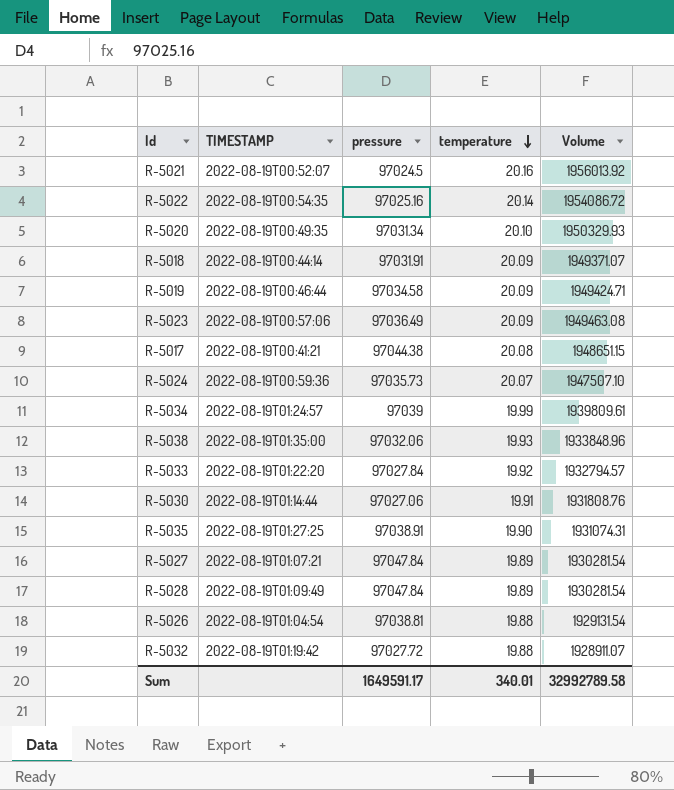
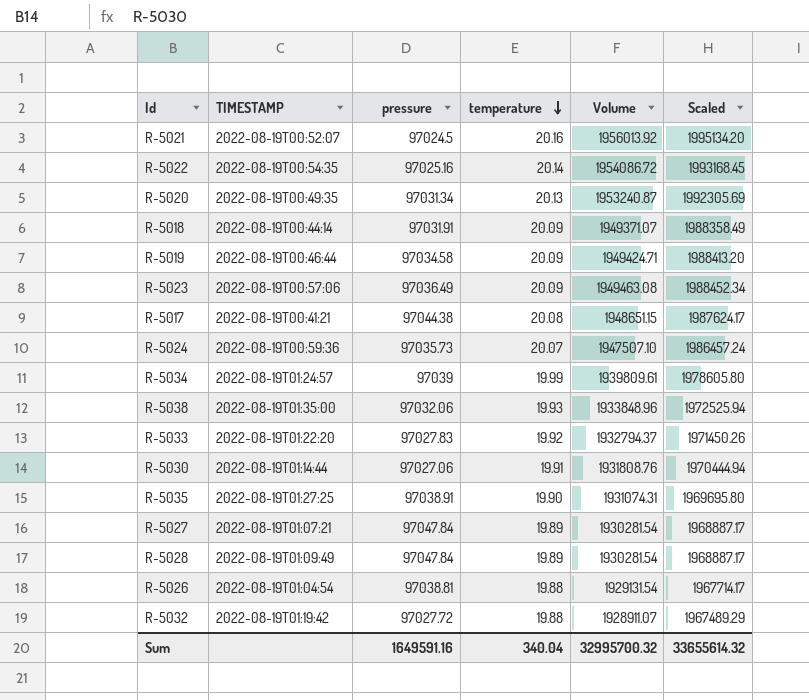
column Scaled | formula: none -> [Volume] * 1.02
R-5020 | temperature: 20.10 -> 20.13
R-5020 | Volume: 1950329.93 -> 1953240.87
R-5033 | pressure: 97027.84 -> 97027.83
R-5033 | Volume: 1932794.57 -> 1932794.37
Sum | pressure: 1649591.17 -> 1649591.16
Sum | temperature: 340.01 -> 340.04
Sum | Volume: 32992789.58 -> 32995700.32

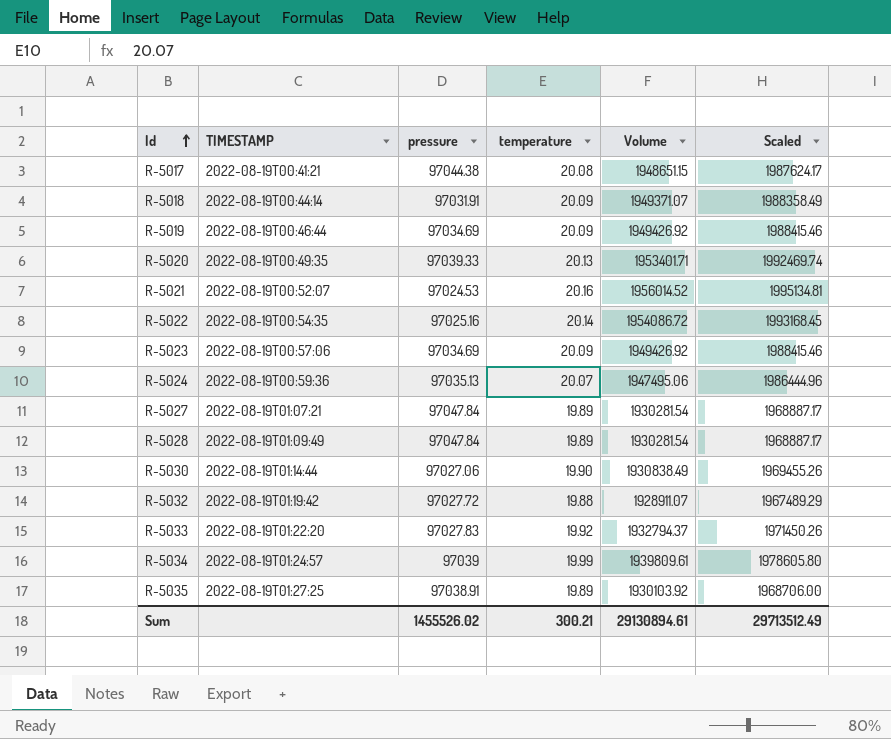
row order: temperature descending -> Id ascending
row R-5038: 2022-08-19T01:35:00 | 97032.06 | 19.93 | 1933848.96 | 1972525.94 -> none
row R-5026: 2022-08-19T01:04:54 | 97038.81 | 19.88 | 1929131.54 | 1967714.17 -> none
R-5019 | pressure: 97034.58 -> 97034.69
R-5019 | Volume: 1949424.71 -> 1949426.92
R-5019 | Scaled: 1988413.20 -> 1988415.46
R-5020 | pressure: 97031.34 -> 97039.33
R-5020 | Volume: 1953240.87 -> 1953401.71
R-5020 | Scaled: 1992305.69 -> 1992469.74
R-5021 | pressure: 97024.5 -> 97024.53
R-5021 | Volume: 1956013.92 -> 1956014.52
R-5021 | Scaled: 1995134.20 -> 1995134.81
R-5023 | pressure: 97036.49 -> 97034.69
R-5023 | Volume: 1949463.08 -> 1949426.92
R-5023 | Scaled: 1988452.34 -> 1988415.46
R-5024 | pressure: 97035.73 -> 97035.13
R-5024 | Volume: 1947507.10 -> 1947495.06
R-5024 | Scaled: 1986457.24 -> 1986444.96
R-5030 | temperature: 19.91 -> 19.90
R-5030 | Volume: 1931808.76 -> 1930838.49
R-5030 | Scaled: 1970444.94 -> 1969455.26
R-5035 | temperature: 19.90 -> 19.89
R-5035 | Volume: 1931074.31 -> 1930103.92
R-5035 | Scaled: 1969695.80 -> 1968706.00
Sum | pressure: 1649591.16 -> 1455526.02
Sum | temperature: 340.04 -> 300.21
Sum | Volume: 32995700.32 -> 29130894.61
Sum | Scaled: 33655614.32 -> 29713512.49

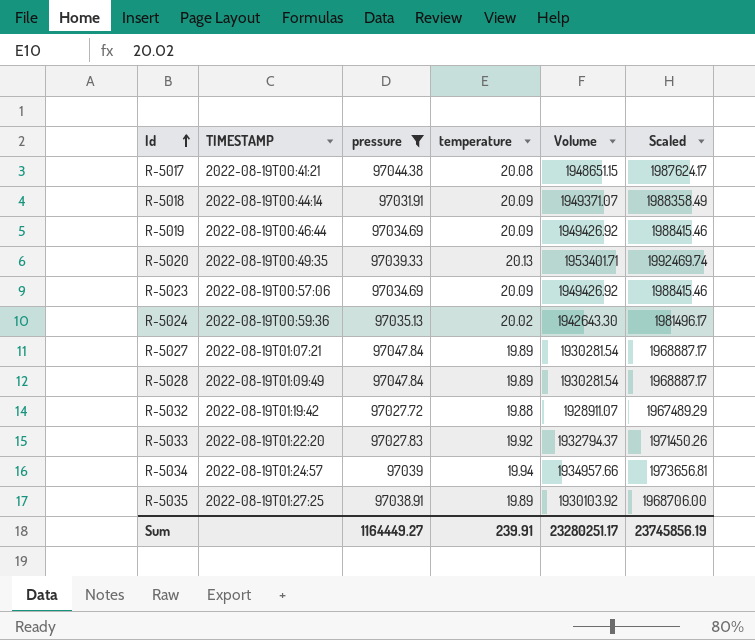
filter: none -> pressure >= 97027.72
R-5024 | temperature: 20.07 -> 20.02
R-5024 | Volume: 1947495.06 -> 1942643.30
R-5024 | Scaled: 1986444.96 -> 1981496.17
R-5034 | temperature: 19.99 -> 19.94
R-5034 | Volume: 1939809.61 -> 1934957.66
R-5034 | Scaled: 1978605.80 -> 1973656.81
Sum | pressure: 1455526.02 -> 1164449.27
Sum | temperature: 300.21 -> 239.91
Sum | Volume: 29130894.61 -> 23280251.17
Sum | Scaled: 29713512.49 -> 23745856.19

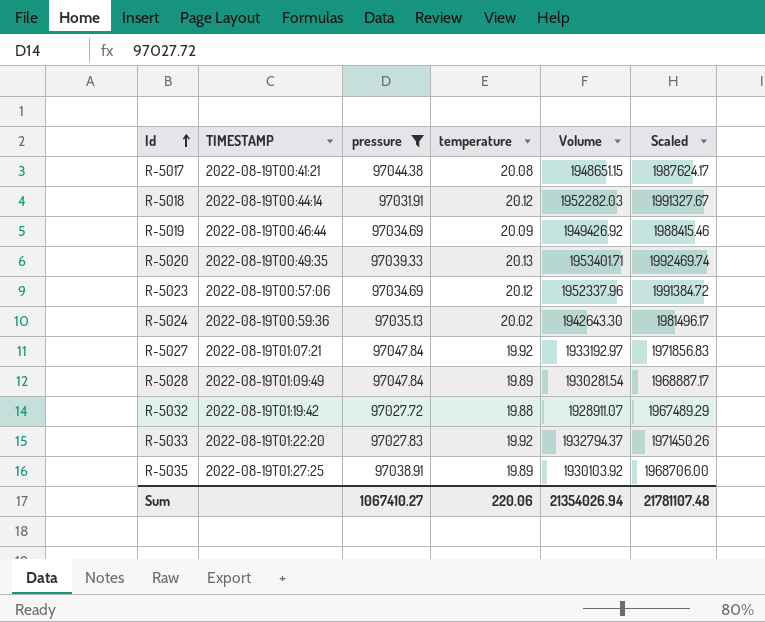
row R-5034: 2022-08-19T01:24:57 | 97039 | 19.94 | 1934957.66 | 1973656.81 -> none
R-5018 | temperature: 20.09 -> 20.12
R-5018 | Volume: 1949371.07 -> 1952282.03
R-5018 | Scaled: 1988358.49 -> 1991327.67
R-5023 | temperature: 20.09 -> 20.12
R-5023 | Volume: 1949426.92 -> 1952337.96
R-5023 | Scaled: 1988415.46 -> 1991384.72
R-5027 | temperature: 19.89 -> 19.92
R-5027 | Volume: 1930281.54 -> 1933192.97
R-5027 | Scaled: 1968887.17 -> 1971856.83
Sum | pressure: 1164449.27 -> 1067410.27
Sum | temperature: 239.91 -> 220.06
Sum | Volume: 23280251.17 -> 21354026.94
Sum | Scaled: 23745856.19 -> 21781107.48

